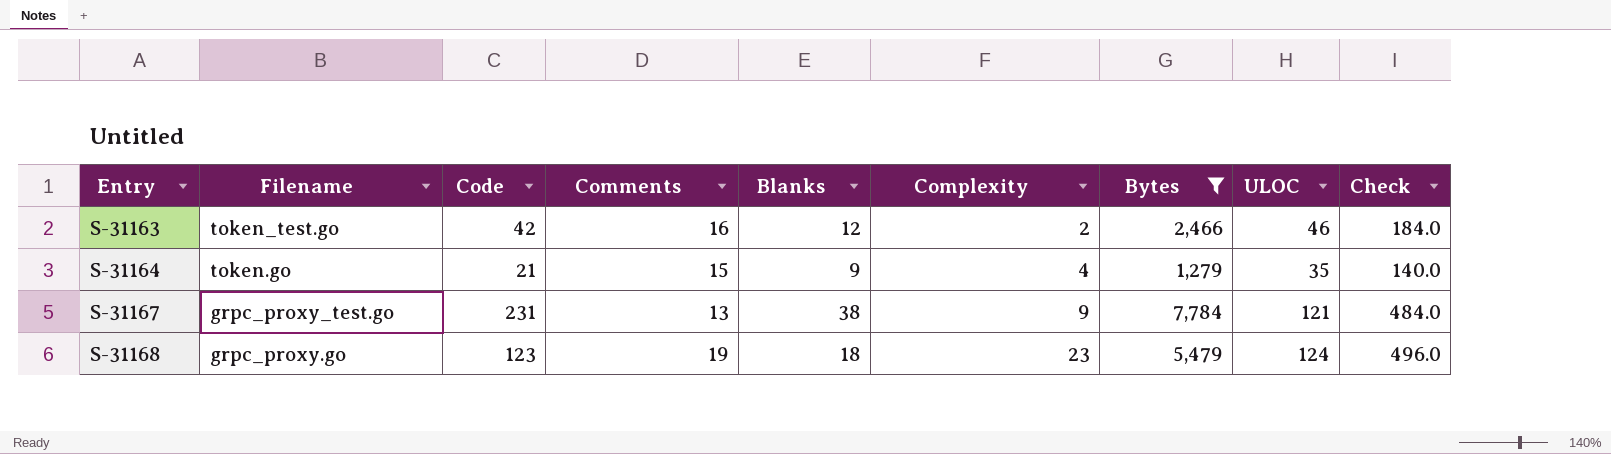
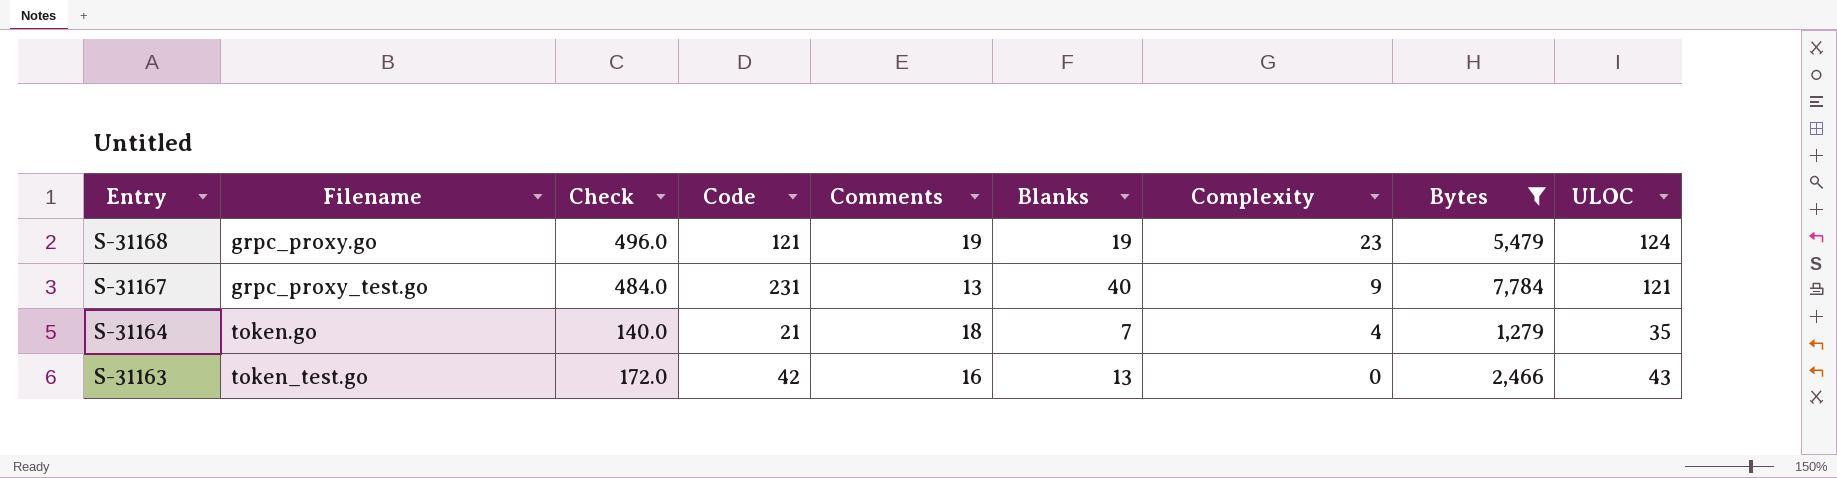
row order: Entry ascending -> Entry descending
column Check | position: 9 -> 3
S-31168 | Code: 123 -> 121
S-31168 | Blanks: 18 -> 19
S-31167 | Blanks: 38 -> 40
S-31164 | Comments: 15 -> 18
S-31164 | Blanks: 9 -> 7
S-31163 | Check: 184.0 -> 172.0
S-31163 | Blanks: 12 -> 13
S-31163 | Complexity: 2 -> 0
S-31163 | ULOC: 46 -> 43

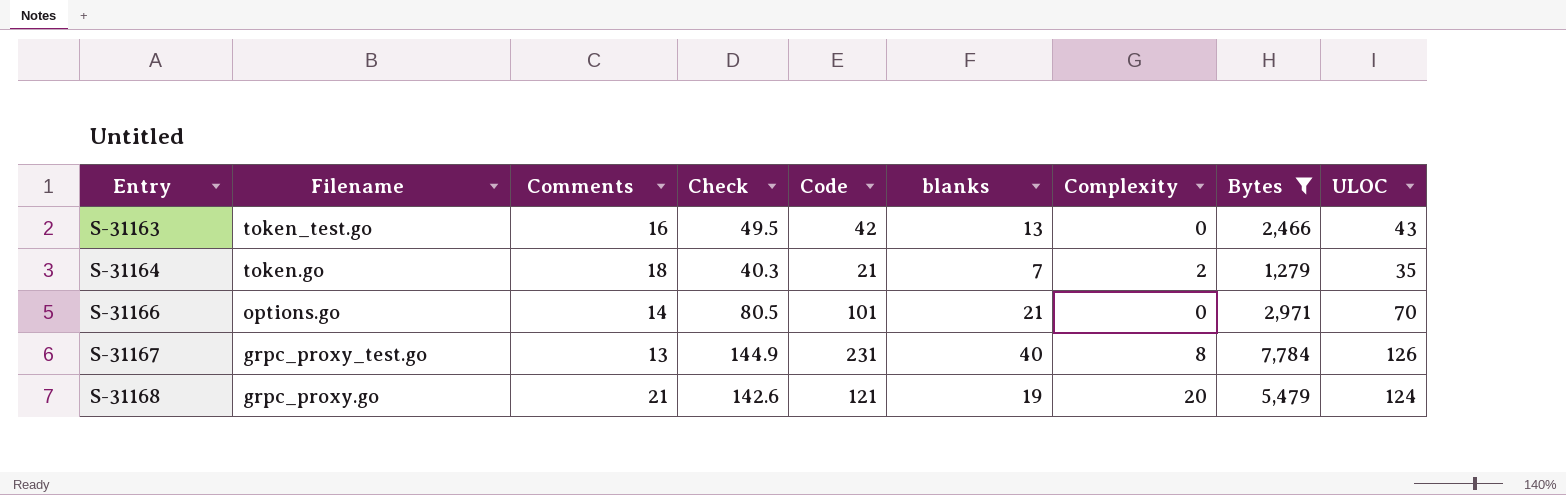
row order: Entry descending -> Entry ascending
column Comments | position: 5 -> 3
column Check | formula: [ULOC] * 4 -> [ULOC] * 1.15
column name: Blanks -> blanks
S-31164 | Complexity: 4 -> 2
row S-31166: none -> options.go | 14 | 80.5 | 101 | 21 | 0 | 2,971 | 70
S-31167 | Complexity: 9 -> 8
S-31167 | ULOC: 121 -> 126
S-31168 | Comments: 19 -> 21
S-31168 | Complexity: 23 -> 20

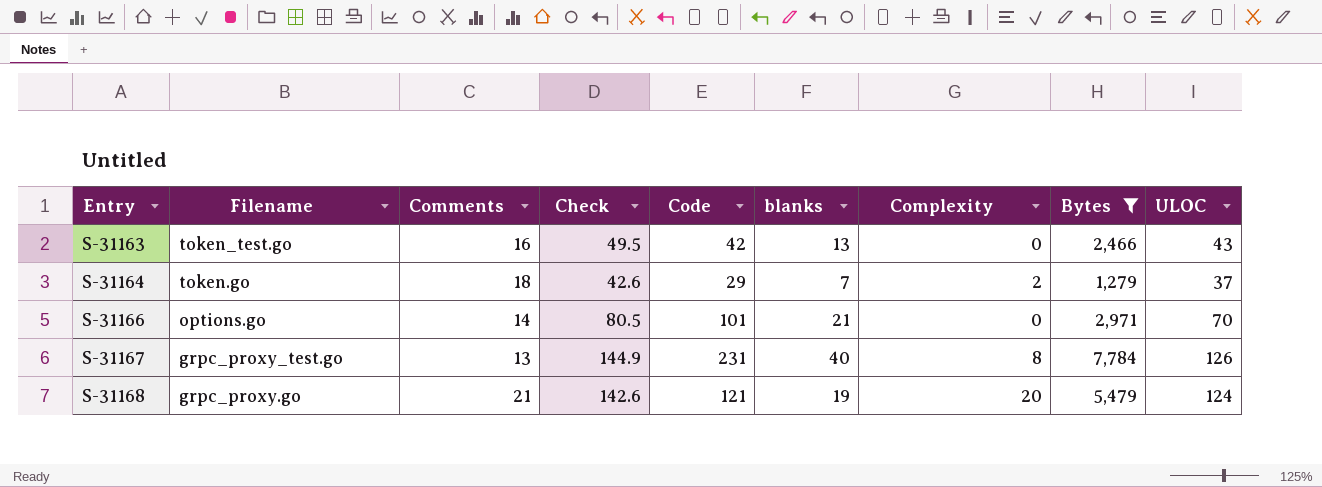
S-31164 | Check: 40.3 -> 42.6
S-31164 | Code: 21 -> 29
S-31164 | ULOC: 35 -> 37

